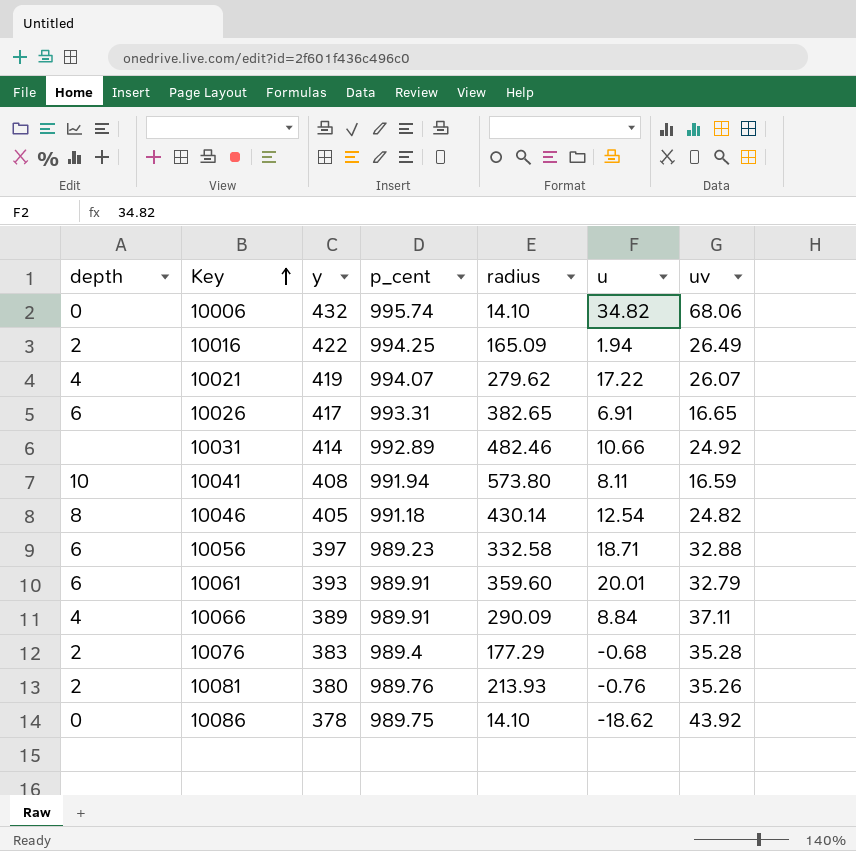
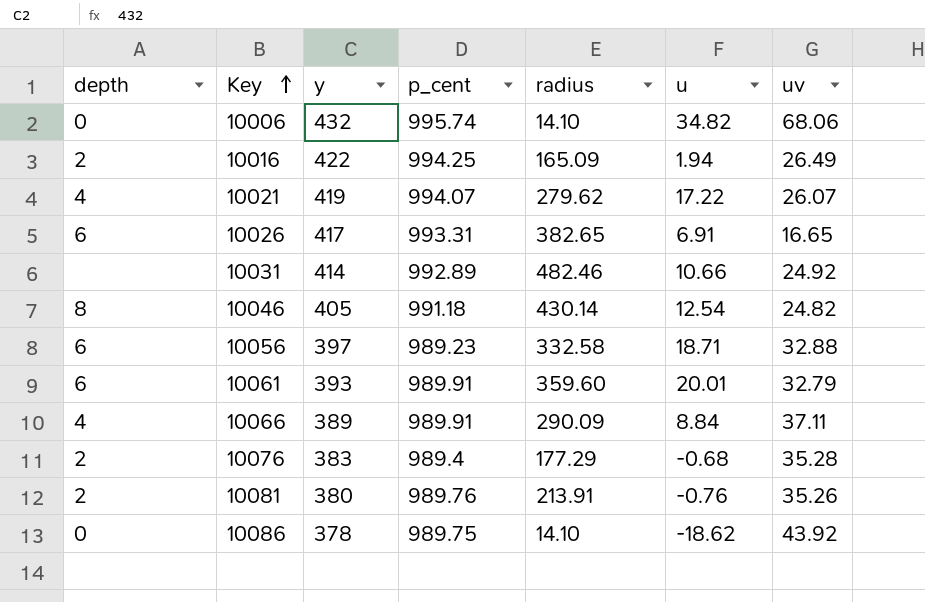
row 10041: 10 | 408 | 991.94 | 573.80 | 8.11 | 16.59 -> none
10081 | radius: 213.93 -> 213.91

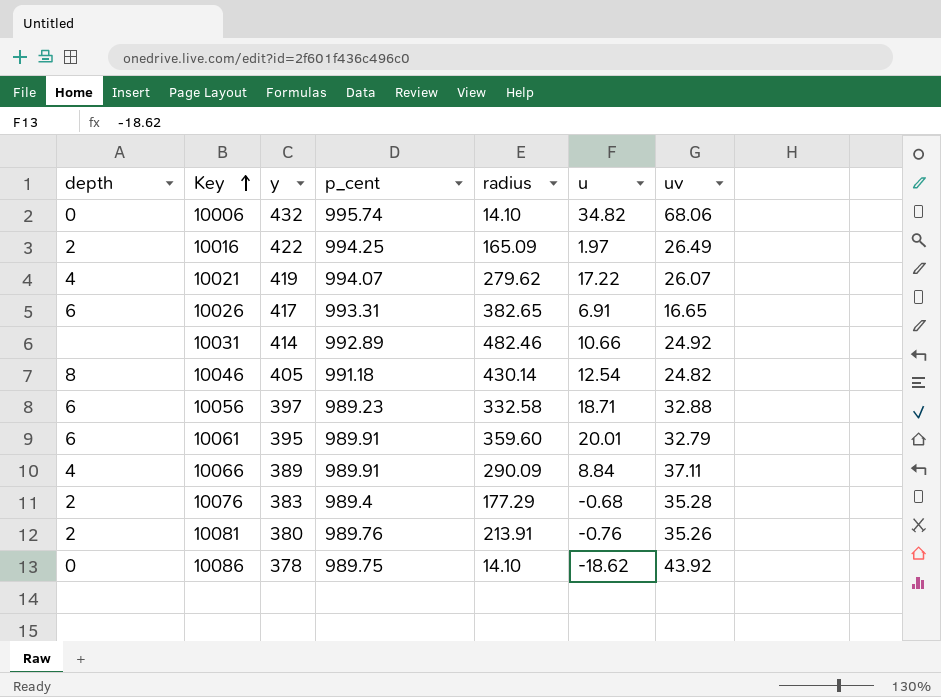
10016 | u: 1.94 -> 1.97
10061 | y: 393 -> 395

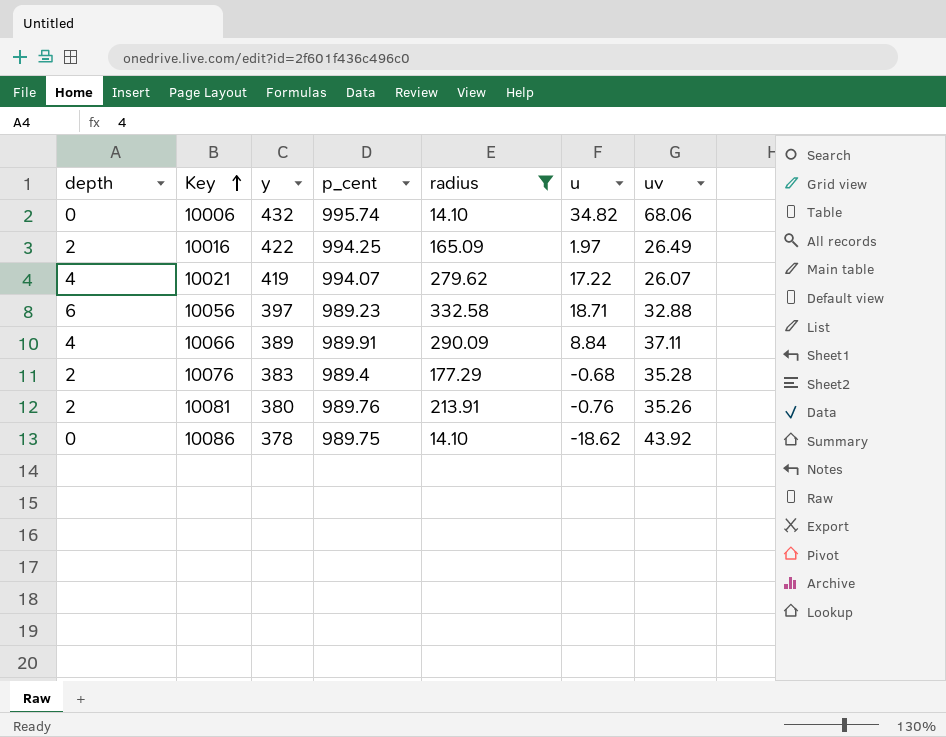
filter: none -> radius <= 332.58

